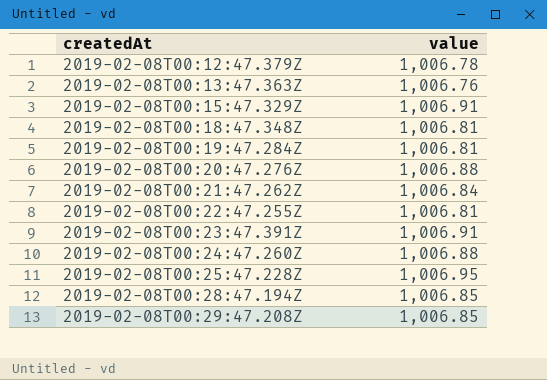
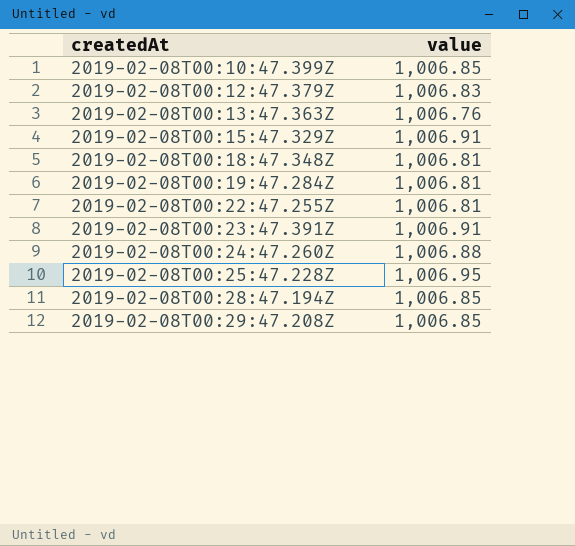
row 2019-02-08T00:20:47.276Z: 1,006.88 -> none
row 2019-02-08T00:21:47.262Z: 1,006.84 -> none
row 2019-02-08T00:10:47.399Z: none -> 1,006.85
2019-02-08T00:12:47.379Z | value: 1,006.78 -> 1,006.83

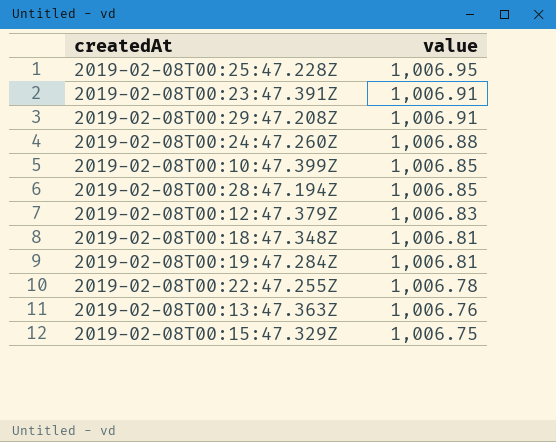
row order: createdAt ascending -> value descending
2019-02-08T00:29:47.208Z | value: 1,006.85 -> 1,006.91
2019-02-08T00:22:47.255Z | value: 1,006.81 -> 1,006.78
2019-02-08T00:15:47.329Z | value: 1,006.91 -> 1,006.75

